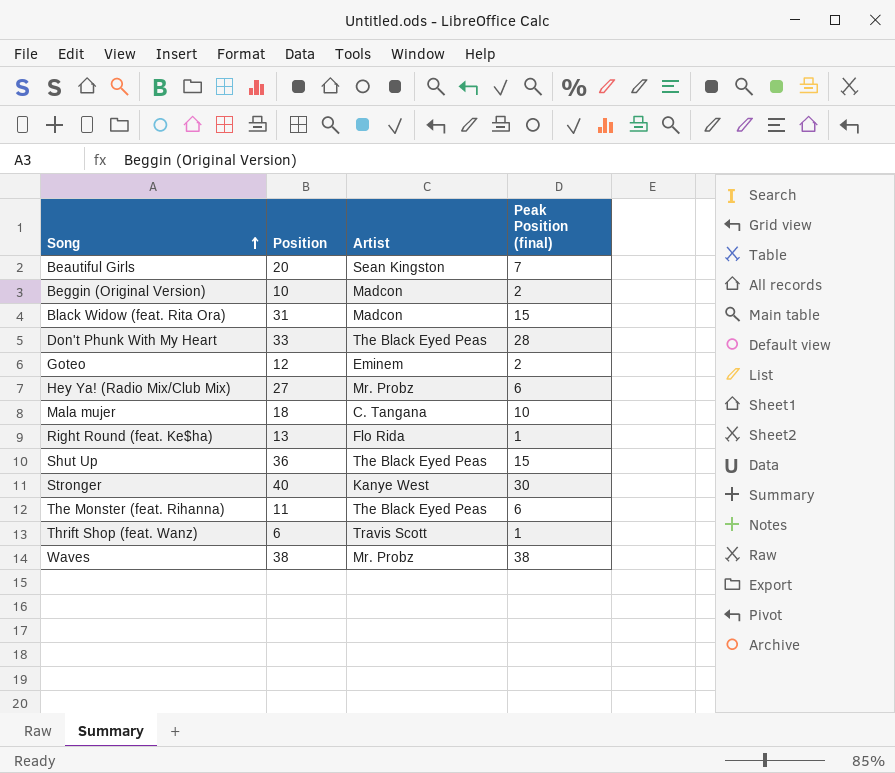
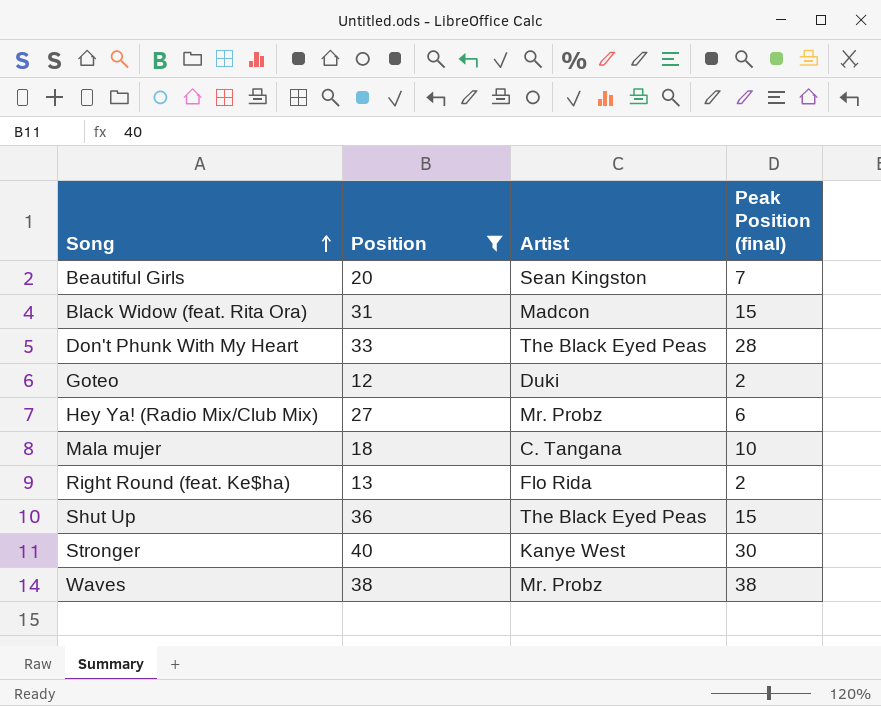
filter: none -> Position >= 12
Goteo | Artist: Eminem -> Duki
Right Round (feat. Ke$ha) | Peak Position (final): 1 -> 2

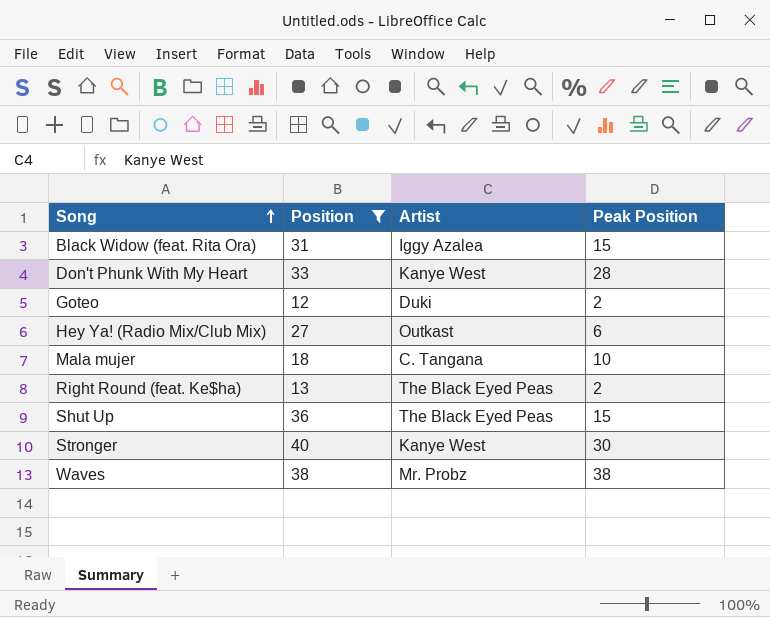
column name: Peak Position (final) -> Peak Position
row Beautiful Girls: 20 | Sean Kingston | 7 -> none
Black Widow (feat. Rita Ora) | Artist: Madcon -> Iggy Azalea
Don't Phunk With My Heart | Artist: The Black Eyed Peas -> Kanye West
Hey Ya! (Radio Mix/Club Mix) | Artist: Mr. Probz -> Outkast
Right Round (feat. Ke$ha) | Artist: Flo Rida -> The Black Eyed Peas

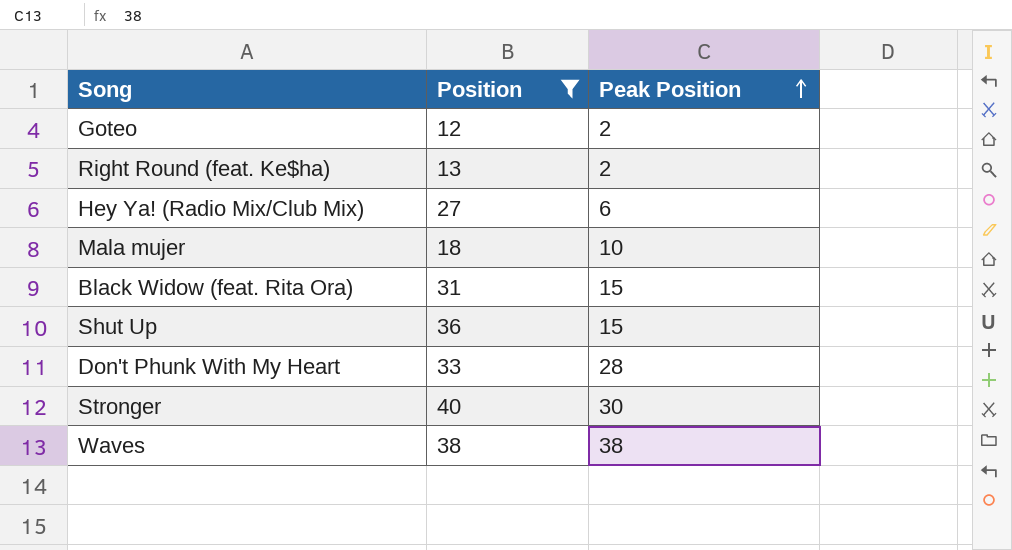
row order: Song ascending -> Peak Position ascending
column Artist | position: 3 -> none

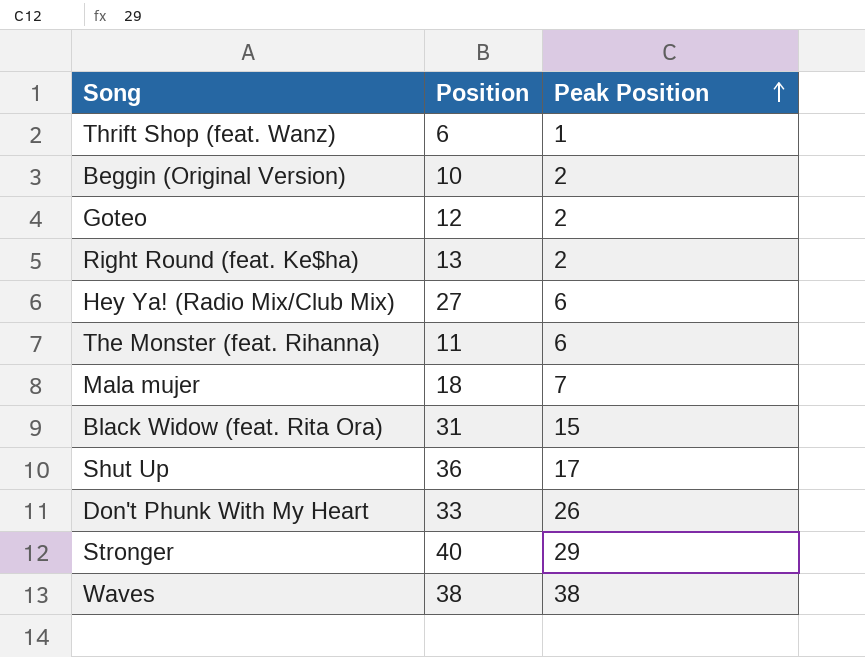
filter: Position >= 12 -> none
Mala mujer | Peak Position: 10 -> 7
Shut Up | Peak Position: 15 -> 17
Don't Phunk With My Heart | Peak Position: 28 -> 26
Stronger | Peak Position: 30 -> 29

